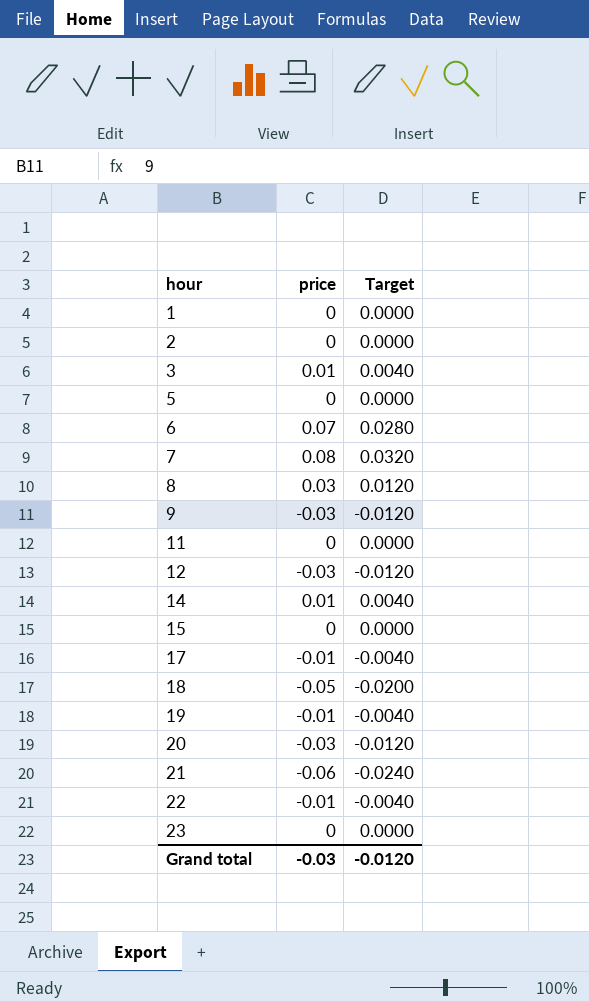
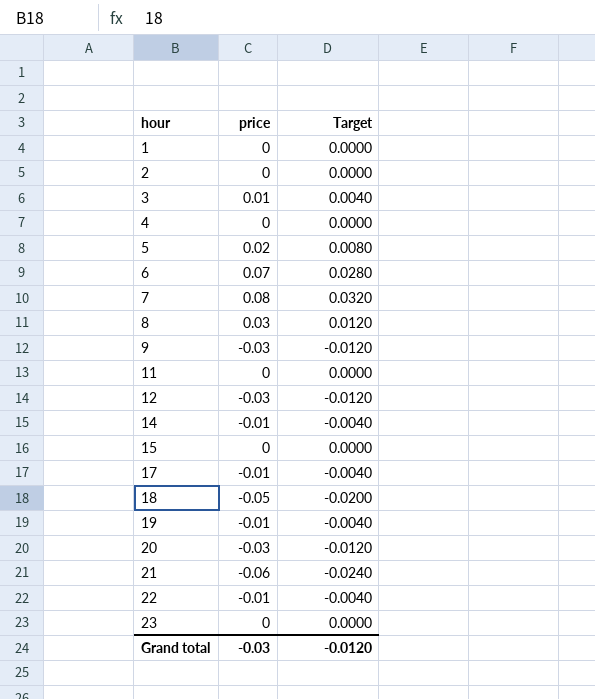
row 4: none -> 0 | 0.0000
5 | price: 0 -> 0.02
5 | Target: 0.0000 -> 0.0080
14 | price: 0.01 -> -0.01
14 | Target: 0.0040 -> -0.0040

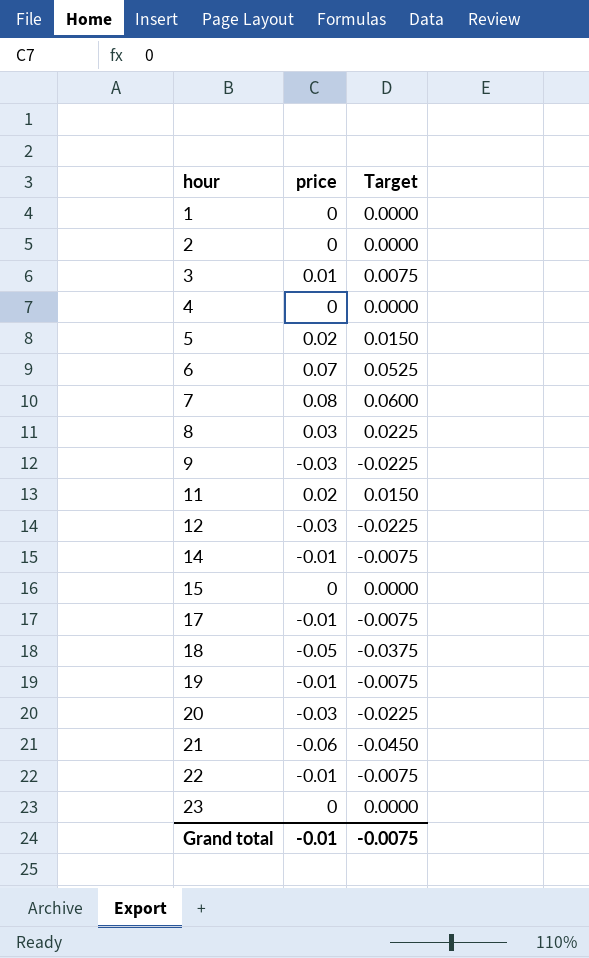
column Target | formula: [price] * 0.4 -> [price] * 0.75
11 | price: 0 -> 0.02
Grand total | price: -0.03 -> -0.01
Grand total | Target: -0.0120 -> -0.0075

